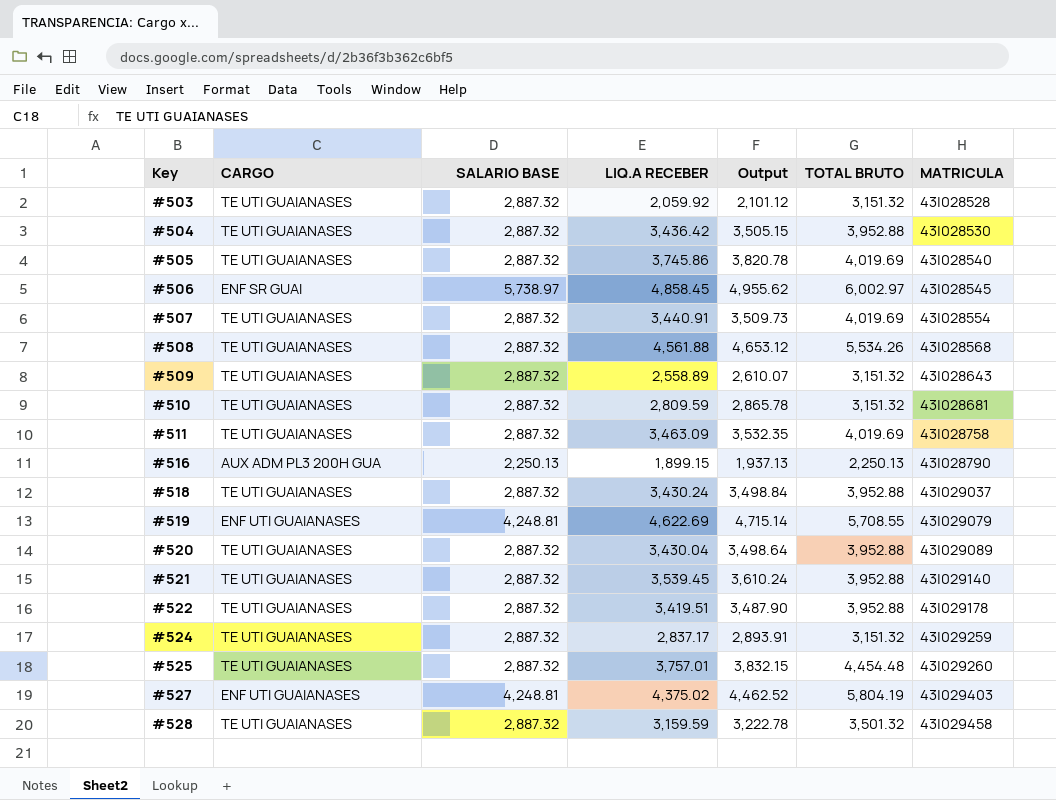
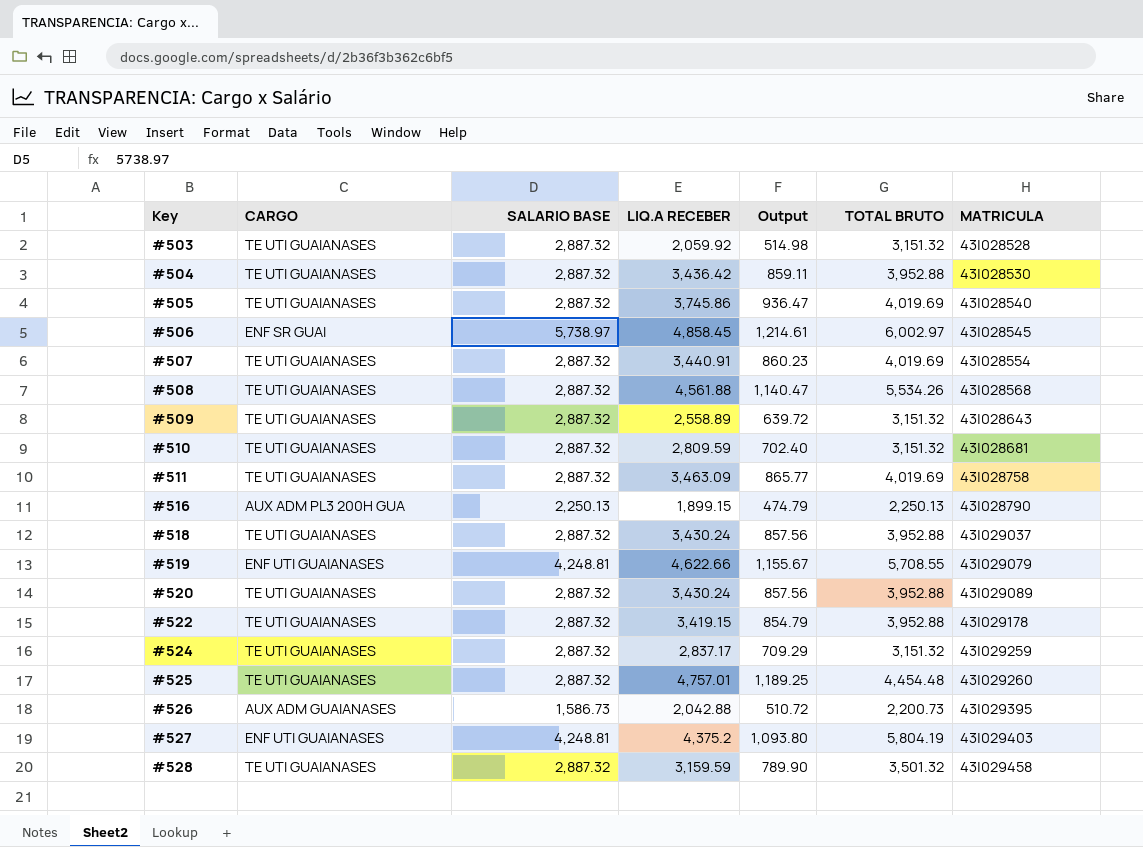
column Output | formula: [LIQ.A RECEBER] * 1.02 -> [LIQ.A RECEBER] * 0.25
row #521: TE UTI GUAIANASES | 2,887.32 | 3,539.45 | 3,610.24 | 3,952.88 | 43|029140 -> none
#519 | LIQ.A RECEBER: 4,622.69 -> 4,622.66
#520 | LIQ.A RECEBER: 3,430.04 -> 3,430.24
#522 | LIQ.A RECEBER: 3,419.51 -> 3,419.15
#525 | LIQ.A RECEBER: 3,757.01 -> 4,757.01
row #526: none -> AUX ADM GUAIANASES | 1,586.73 | 2,042.88 | 510.72 | 2,200.73 | 43|029395
#527 | LIQ.A RECEBER: 4,375.02 -> 4,375.2

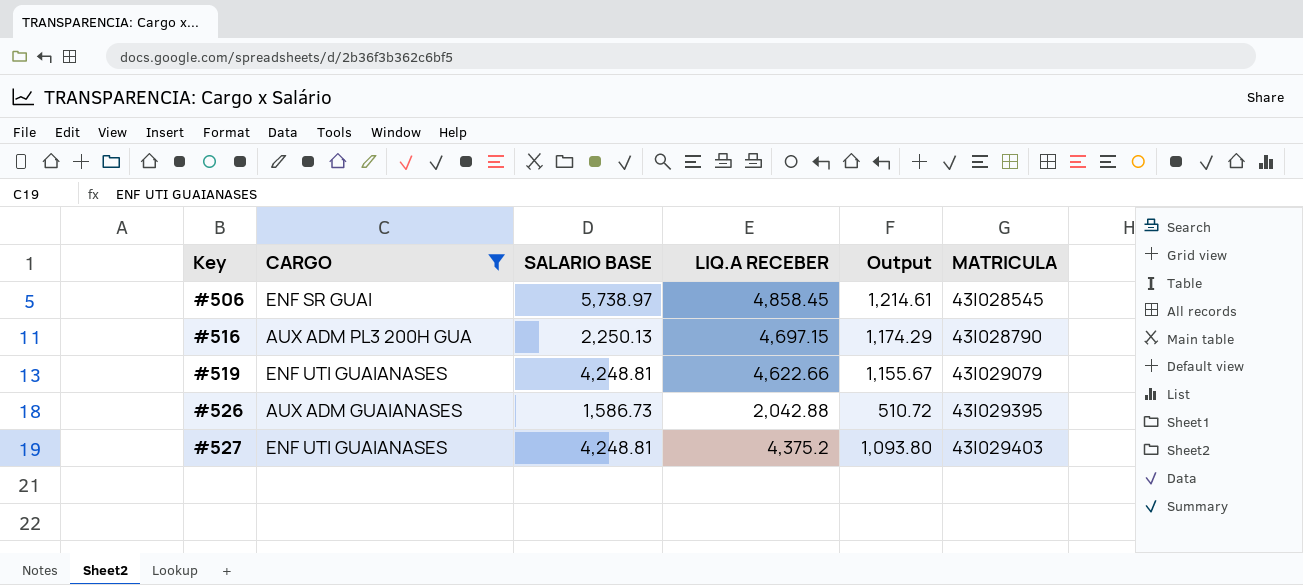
filter: none -> CARGO != TE UTI GUAIANASES
column TOTAL BRUTO | position: 6 -> none
#516 | LIQ.A RECEBER: 1,899.15 -> 4,697.15
#516 | Output: 474.79 -> 1,174.29

